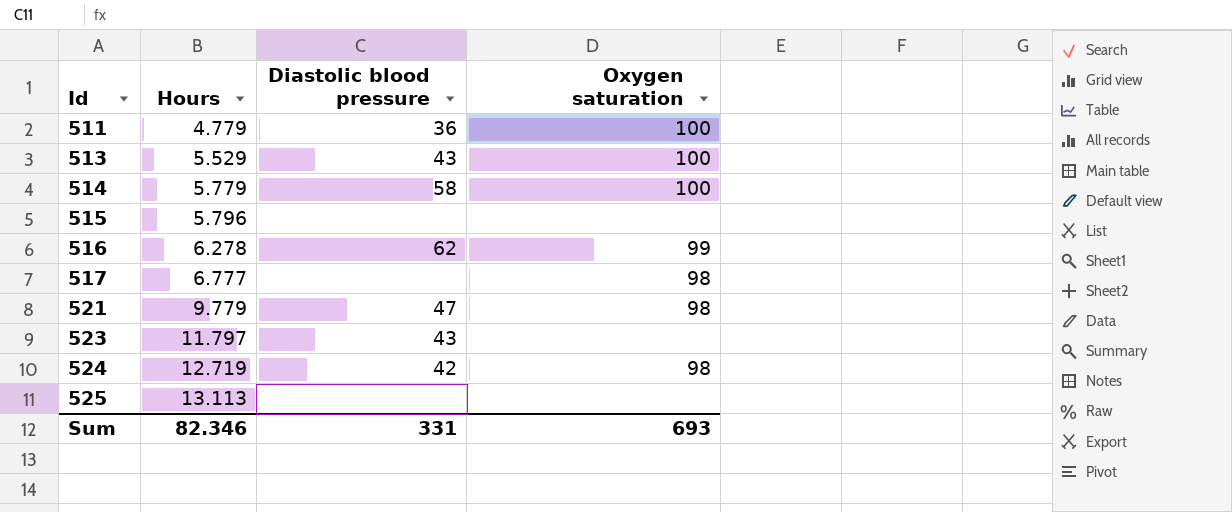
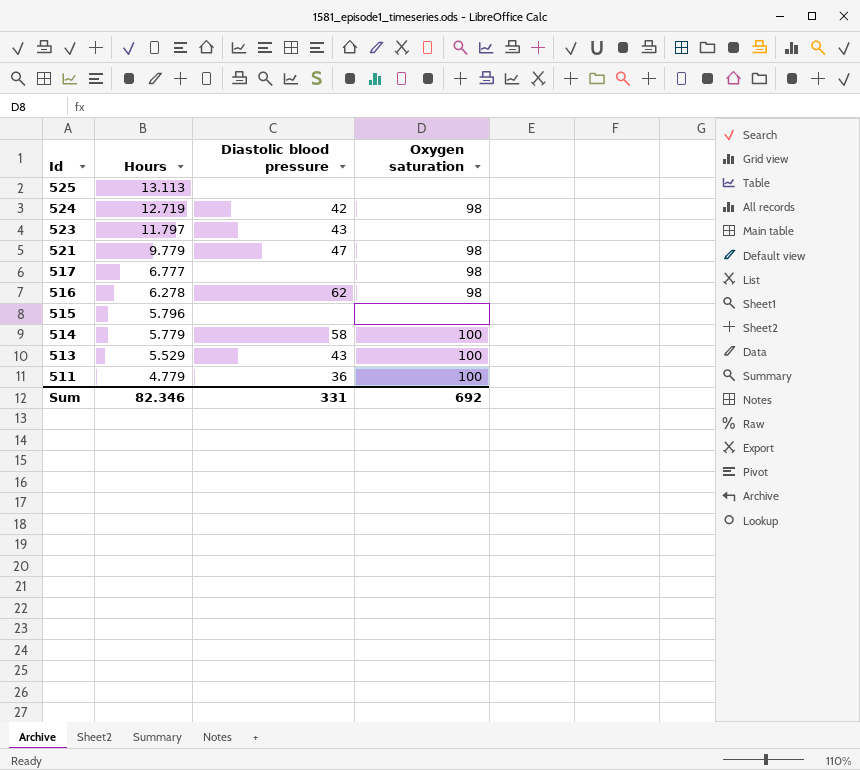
row order: Id ascending -> Id descending
516 | Oxygen saturation: 99 -> 98
Sum | Oxygen saturation: 693 -> 692

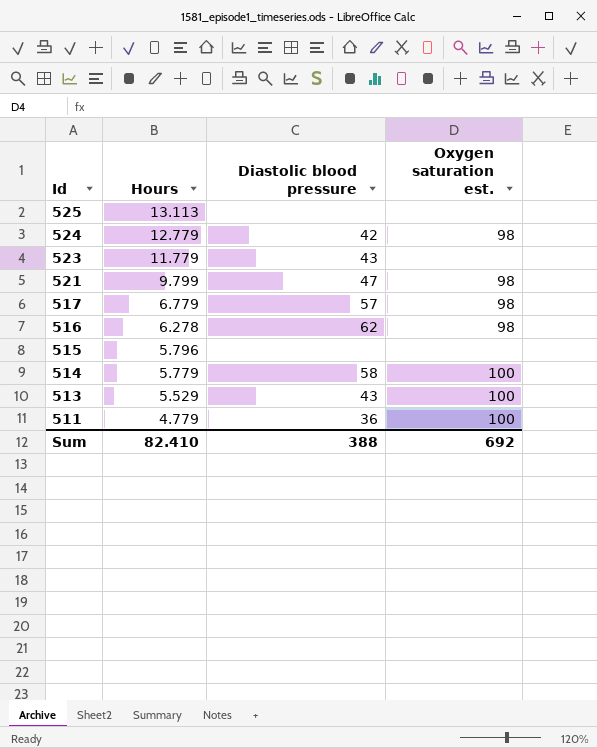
column name: Oxygen saturation -> Oxygen saturation est.
524 | Hours: 12.719 -> 12.779
523 | Hours: 11.797 -> 11.779
521 | Hours: 9.779 -> 9.799
517 | Hours: 6.777 -> 6.779
517 | Diastolic blood pressure: none -> 57
Sum | Hours: 82.346 -> 82.410
Sum | Diastolic blood pressure: 331 -> 388

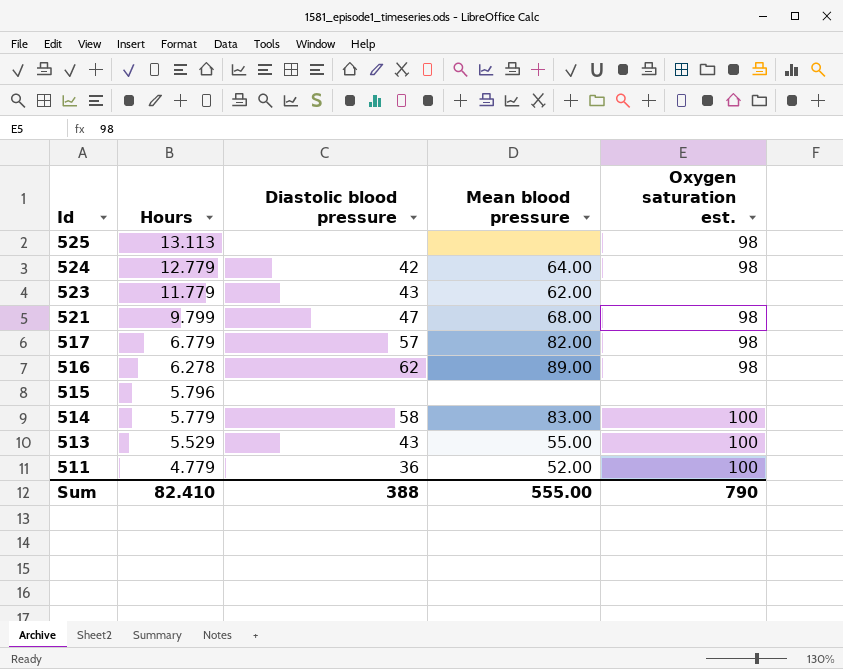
column Mean blood pressure | position: none -> 4
525 | Oxygen saturation est.: none -> 98
Sum | Oxygen saturation est.: 692 -> 790

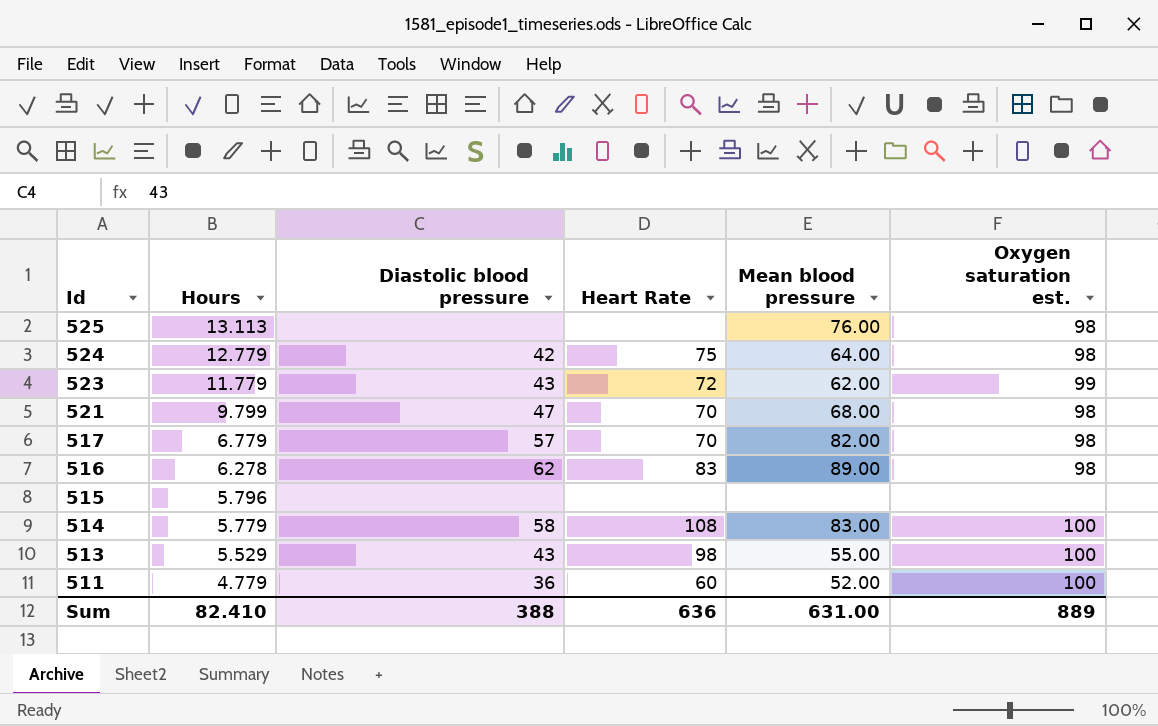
column Heart Rate | position: none -> 4
525 | Mean blood pressure: none -> 76.00
523 | Oxygen saturation est.: none -> 99
Sum | Mean blood pressure: 555.00 -> 631.00
Sum | Oxygen saturation est.: 790 -> 889

